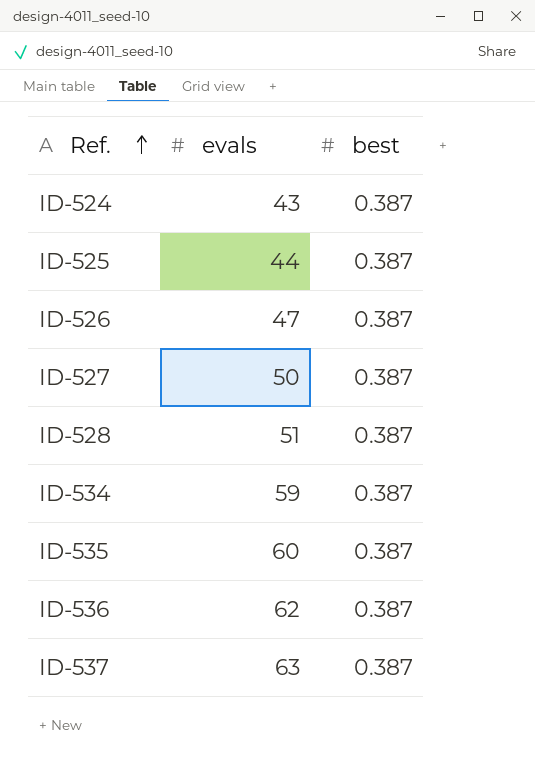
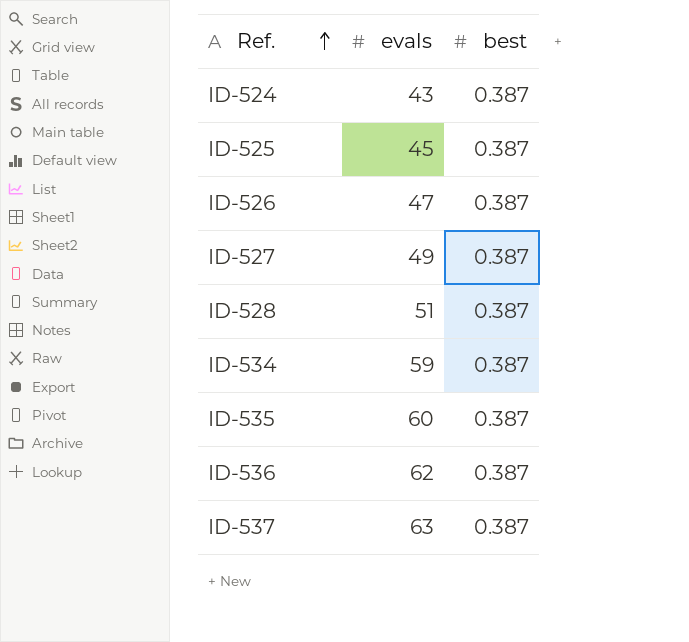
ID-525 | evals: 44 -> 45
ID-527 | evals: 50 -> 49

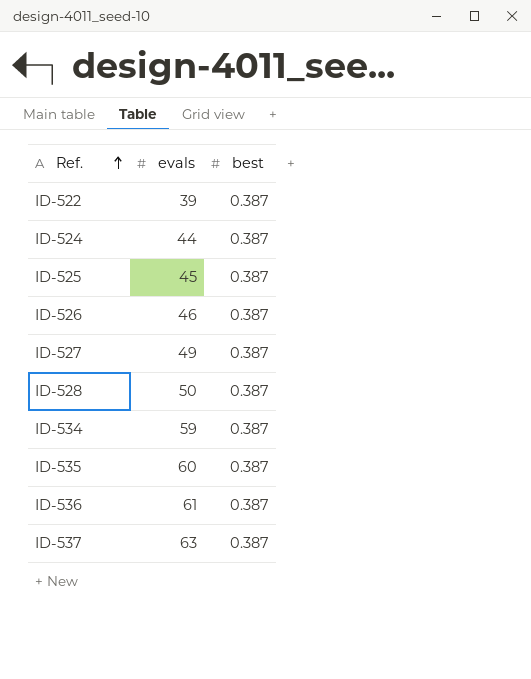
row ID-522: none -> 39 | 0.387
ID-524 | evals: 43 -> 44
ID-526 | evals: 47 -> 46
ID-528 | evals: 51 -> 50
ID-536 | evals: 62 -> 61

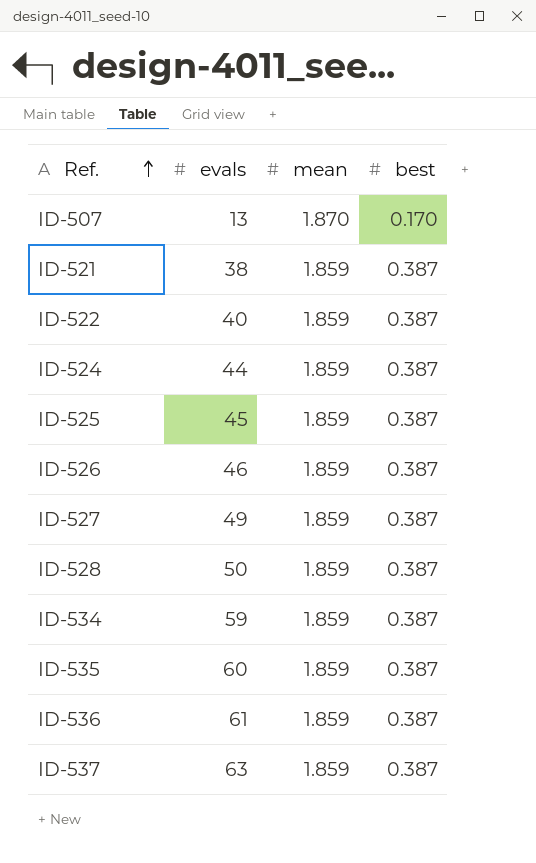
column mean | position: none -> 3
row ID-507: none -> 13 | 1.870 | 0.170
row ID-521: none -> 38 | 1.859 | 0.387
ID-522 | evals: 39 -> 40

